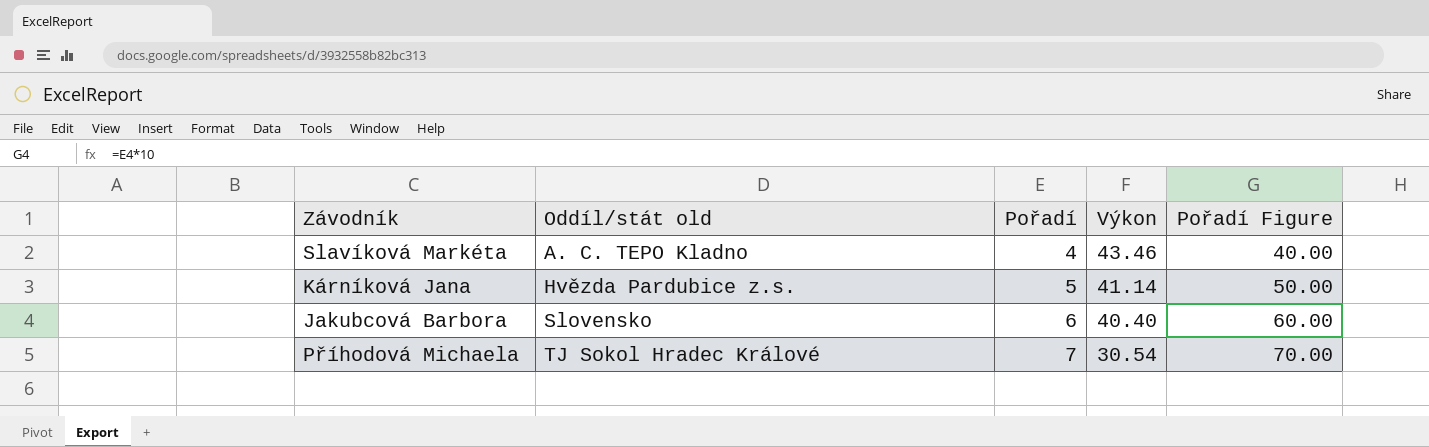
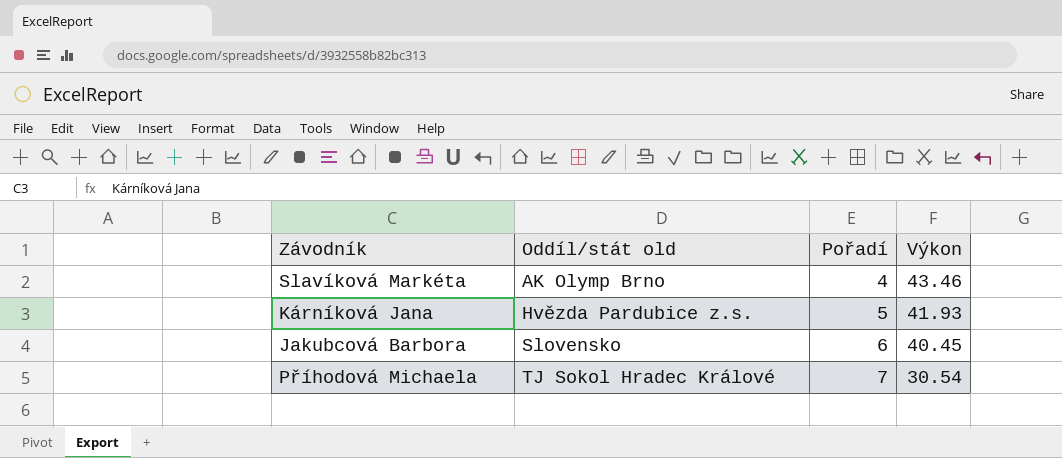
column Pořadí Figure | formula: [Pořadí] * 10 -> none
Slavíková Markéta | Oddíl/stát old: A. C. TEPO Kladno -> AK Olymp Brno
Kárníková Jana | Výkon: 41.14 -> 41.93
Jakubcová Barbora | Výkon: 40.40 -> 40.45

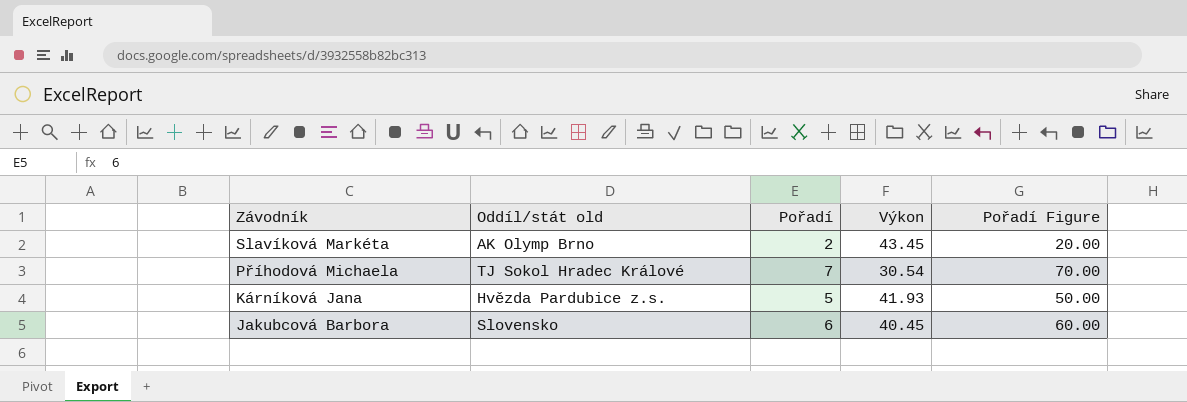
row order: Oddíl/stát old ascending -> Závodník descending
column Pořadí Figure | formula: none -> [Pořadí] * 10
Slavíková Markéta | Pořadí: 4 -> 2
Slavíková Markéta | Výkon: 43.46 -> 43.45

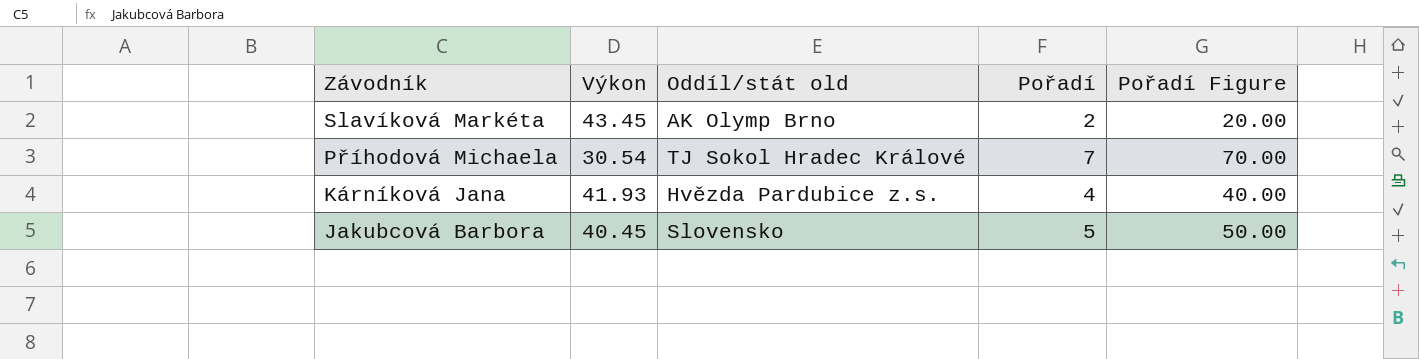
column Výkon | position: 4 -> 2
Kárníková Jana | Pořadí: 5 -> 4
Kárníková Jana | Pořadí Figure: 50.00 -> 40.00
Jakubcová Barbora | Pořadí: 6 -> 5
Jakubcová Barbora | Pořadí Figure: 60.00 -> 50.00

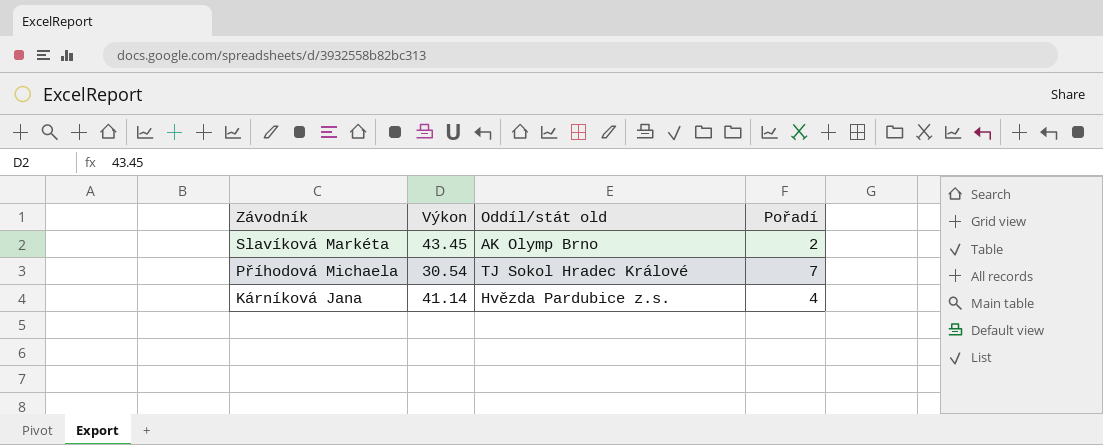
column Pořadí Figure | formula: [Pořadí] * 10 -> none
row Jakubcová Barbora: 40.45 | Slovensko | 5 | 50.00 -> none
Kárníková Jana | Výkon: 41.93 -> 41.14

